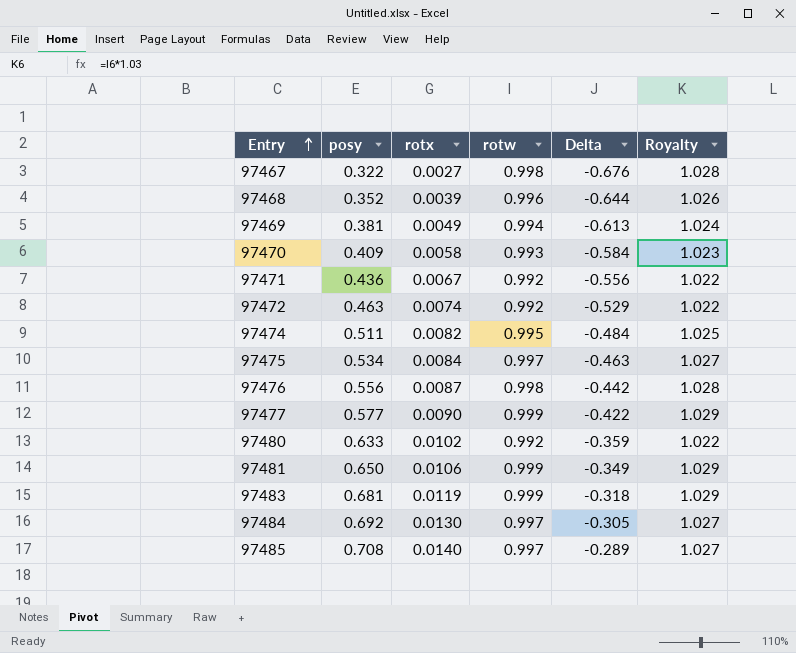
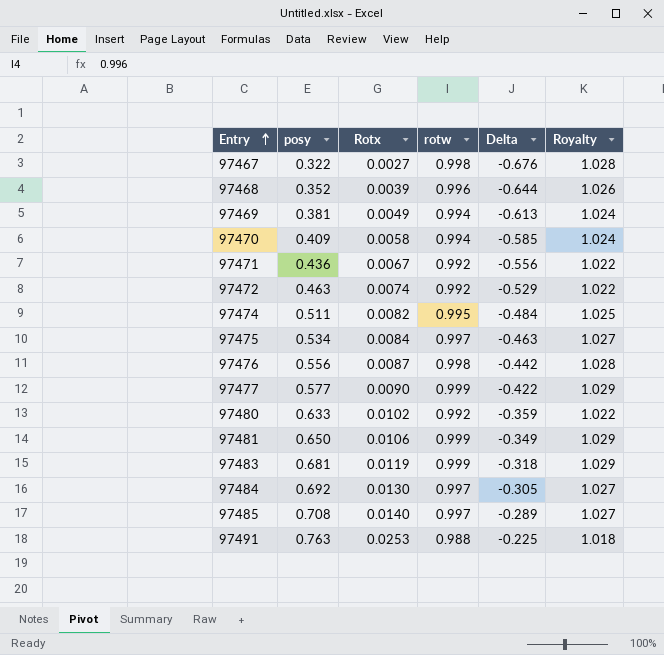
column name: rotx -> Rotx
97470 | rotw: 0.993 -> 0.994
97470 | Delta: -0.584 -> -0.585
97470 | Royalty: 1.023 -> 1.024
row 97491: none -> 0.763 | 0.0253 | 0.988 | -0.225 | 1.018

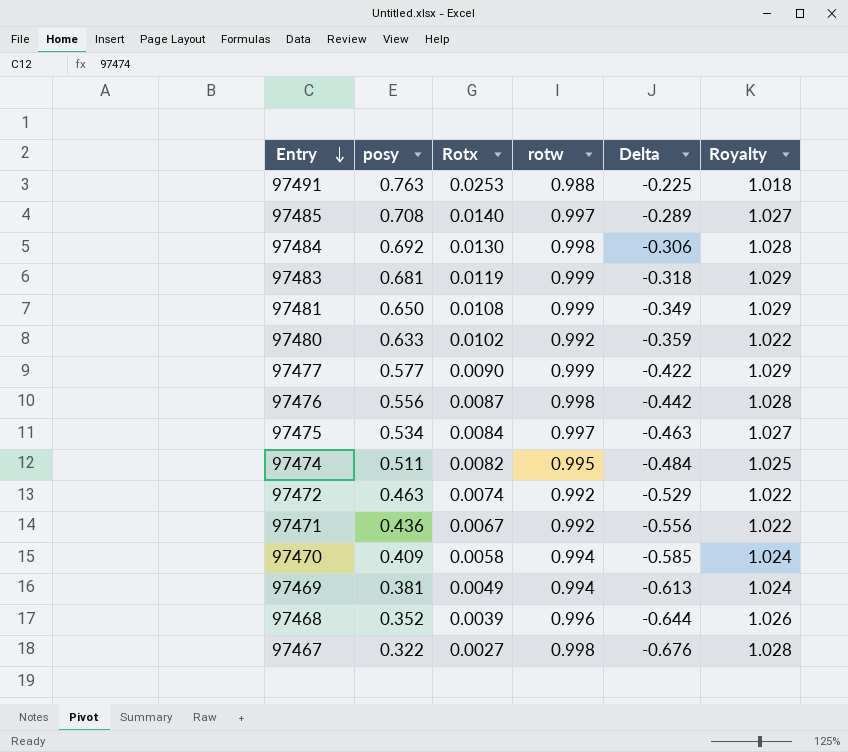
row order: Entry ascending -> Entry descending
97484 | rotw: 0.997 -> 0.998
97484 | Delta: -0.305 -> -0.306
97484 | Royalty: 1.027 -> 1.028
97481 | Rotx: 0.0106 -> 0.0108

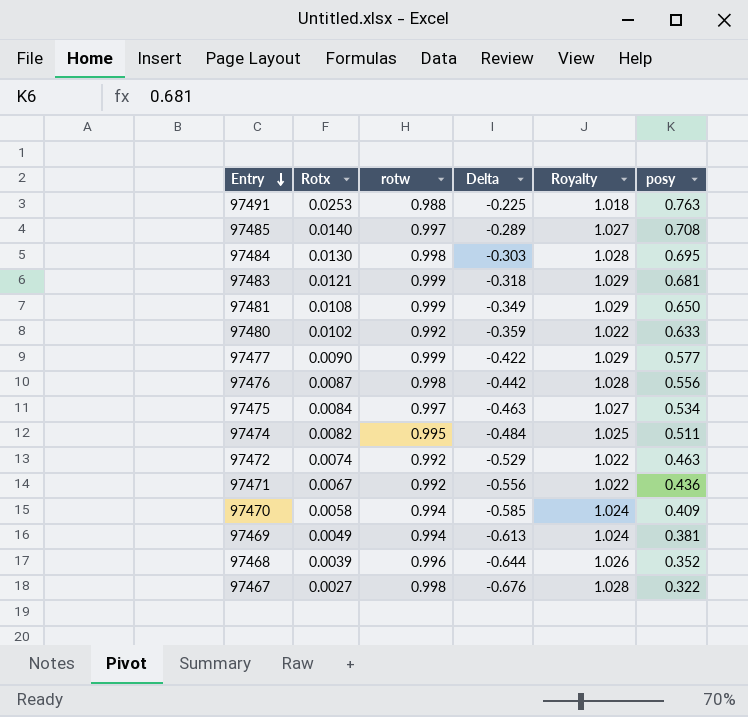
column posy | position: 2 -> 6
97484 | Delta: -0.306 -> -0.303
97484 | posy: 0.692 -> 0.695
97483 | Rotx: 0.0119 -> 0.0121

